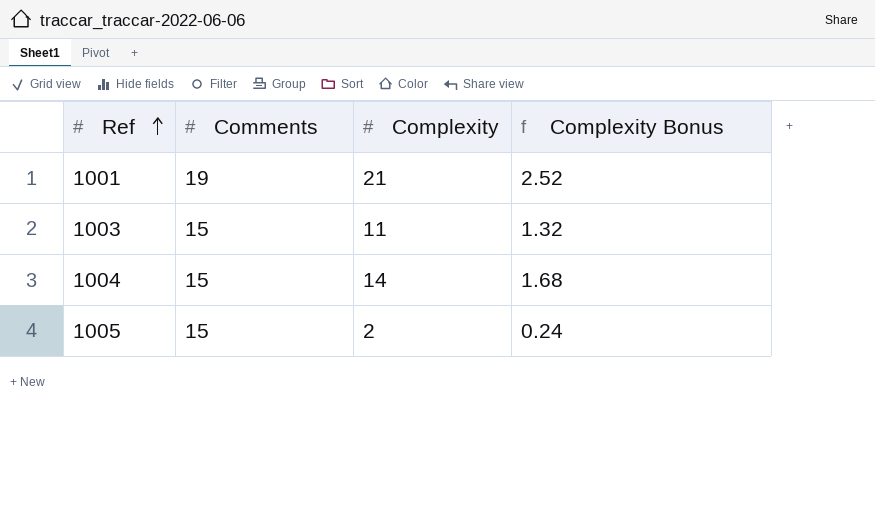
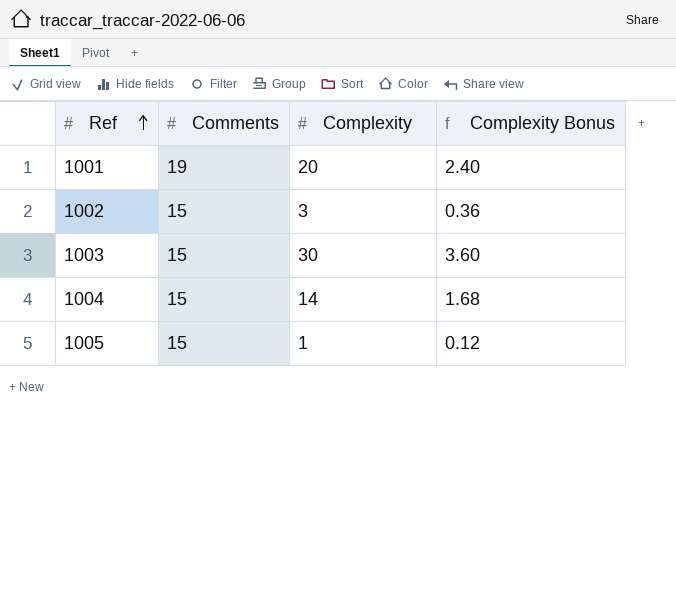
1001 | Complexity: 21 -> 20
1001 | Complexity Bonus: 2.52 -> 2.40
row 1002: none -> 15 | 3 | 0.36
1003 | Complexity: 11 -> 30
1003 | Complexity Bonus: 1.32 -> 3.60
1005 | Complexity: 2 -> 1
1005 | Complexity Bonus: 0.24 -> 0.12

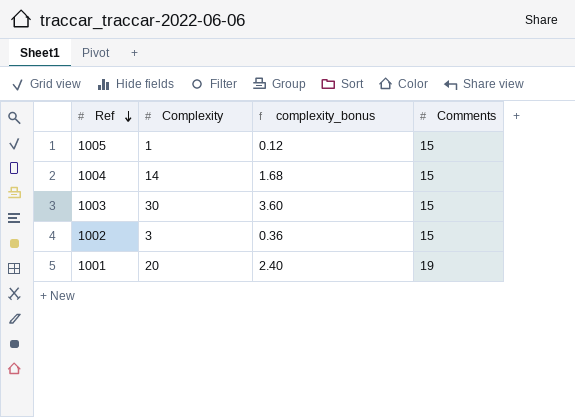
row order: Ref ascending -> Ref descending
column name: Complexity Bonus -> complexity_bonus
column Comments | position: 2 -> 4

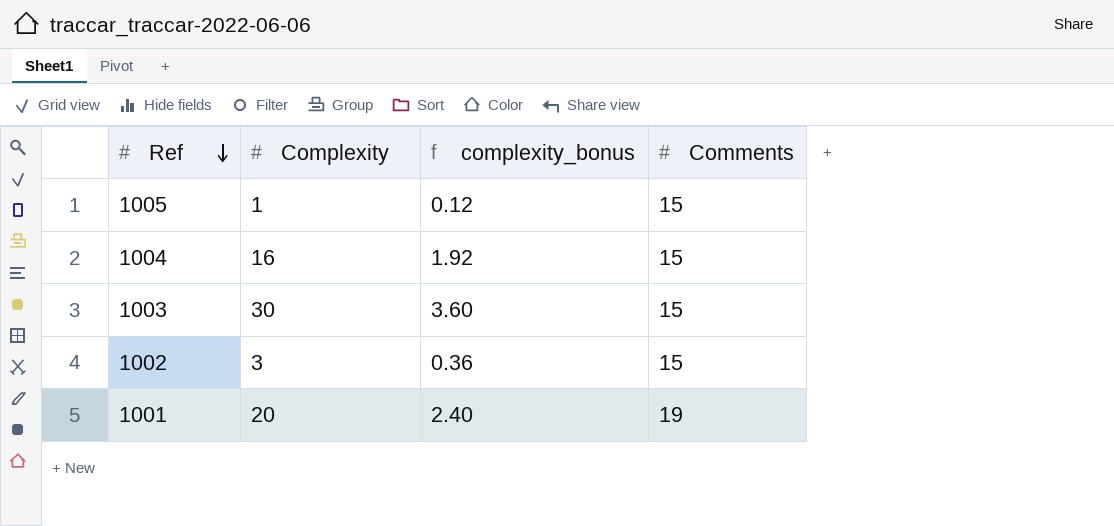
1004 | Complexity: 14 -> 16
1004 | complexity_bonus: 1.68 -> 1.92

